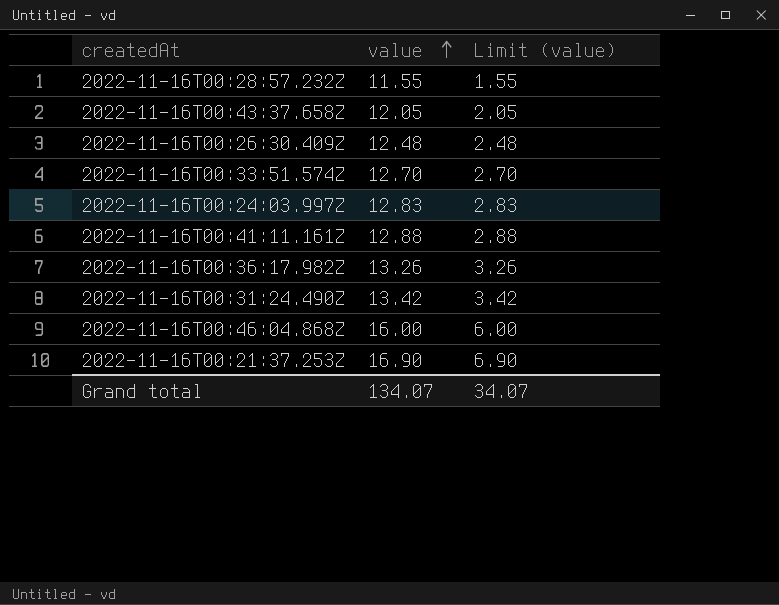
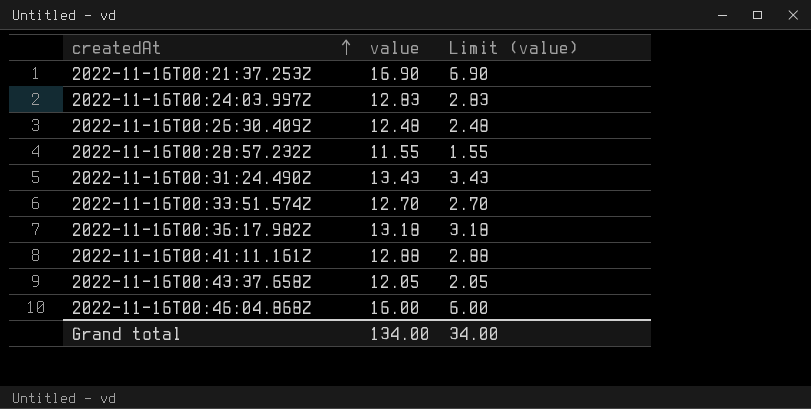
row order: value ascending -> createdAt ascending
2022-11-16T00:31:24.490Z | value: 13.42 -> 13.43
2022-11-16T00:31:24.490Z | Limit (value): 3.42 -> 3.43
2022-11-16T00:36:17.982Z | value: 13.26 -> 13.18
2022-11-16T00:36:17.982Z | Limit (value): 3.26 -> 3.18
Grand total | value: 134.07 -> 134.00
Grand total | Limit (value): 34.07 -> 34.00

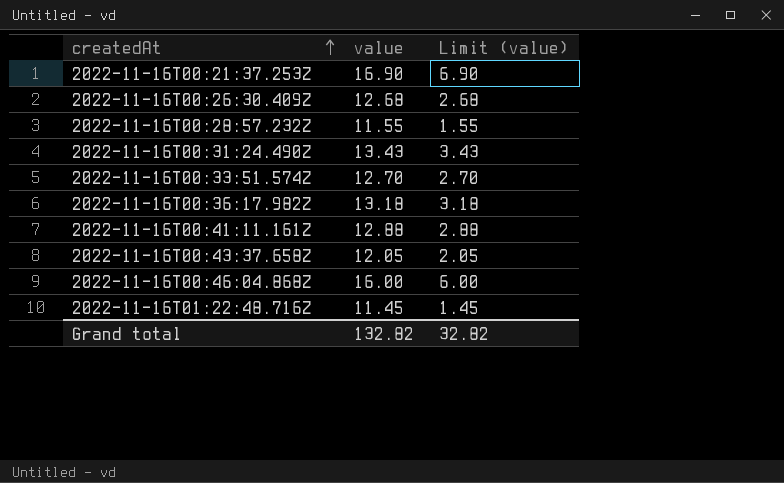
row 2022-11-16T00:24:03.997Z: 12.83 | 2.83 -> none
2022-11-16T00:26:30.409Z | value: 12.48 -> 12.68
2022-11-16T00:26:30.409Z | Limit (value): 2.48 -> 2.68
row 2022-11-16T01:22:48.716Z: none -> 11.45 | 1.45
Grand total | value: 134.00 -> 132.82
Grand total | Limit (value): 34.00 -> 32.82

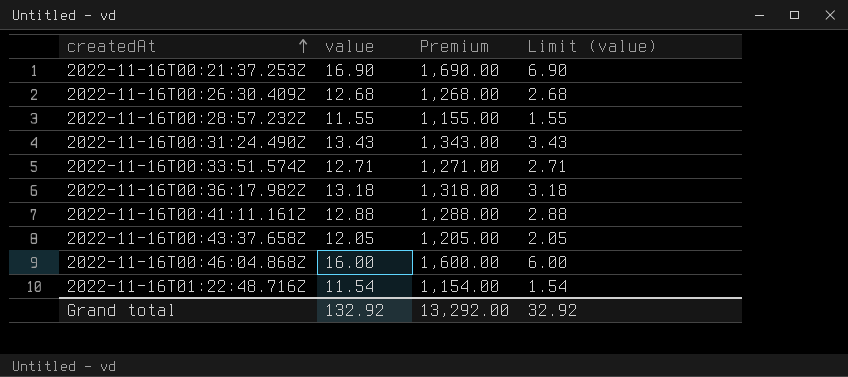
column Premium | formula: none -> [value] * 100
2022-11-16T00:33:51.574Z | value: 12.70 -> 12.71
2022-11-16T00:33:51.574Z | Limit (value): 2.70 -> 2.71
2022-11-16T01:22:48.716Z | value: 11.45 -> 11.54
2022-11-16T01:22:48.716Z | Limit (value): 1.45 -> 1.54
Grand total | value: 132.82 -> 132.92
Grand total | Limit (value): 32.82 -> 32.92

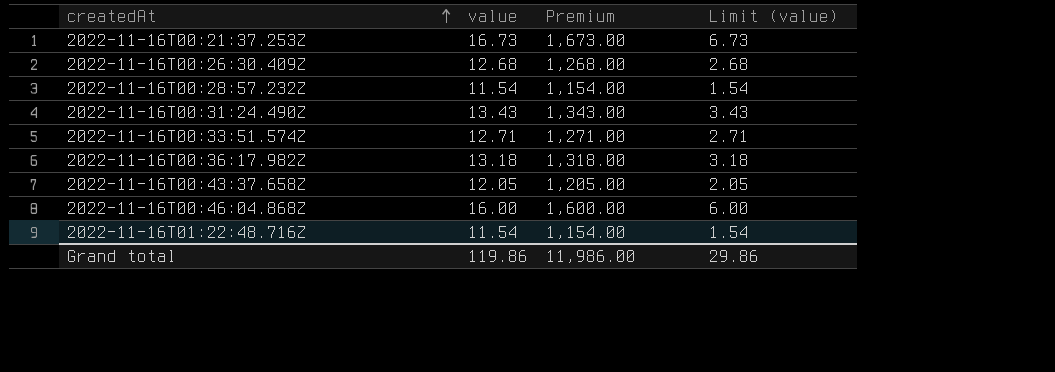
row 2022-11-16T00:41:11.161Z: 12.88 | 1,288.00 | 2.88 -> none
2022-11-16T00:21:37.253Z | value: 16.90 -> 16.73
2022-11-16T00:21:37.253Z | Premium: 1,690.00 -> 1,673.00
2022-11-16T00:21:37.253Z | Limit (value): 6.90 -> 6.73
2022-11-16T00:28:57.232Z | value: 11.55 -> 11.54
2022-11-16T00:28:57.232Z | Premium: 1,155.00 -> 1,154.00
2022-11-16T00:28:57.232Z | Limit (value): 1.55 -> 1.54
Grand total | value: 132.92 -> 119.86
Grand total | Premium: 13,292.00 -> 11,986.00
Grand total | Limit (value): 32.92 -> 29.86

